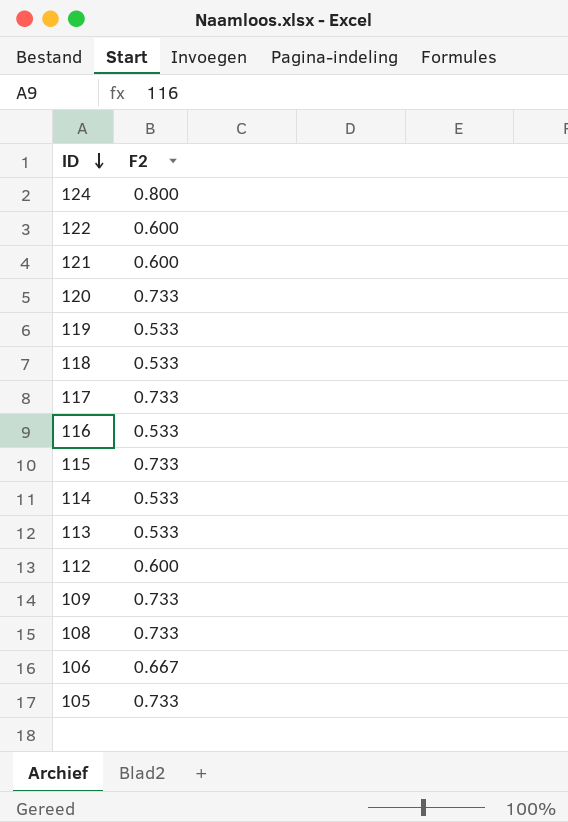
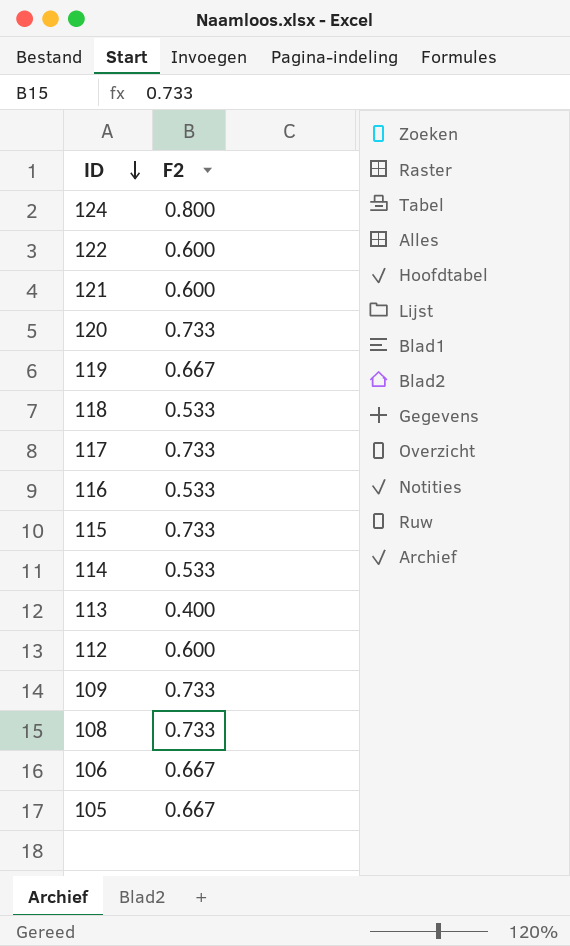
119 | F2: 0.533 -> 0.667
113 | F2: 0.533 -> 0.400
105 | F2: 0.733 -> 0.667

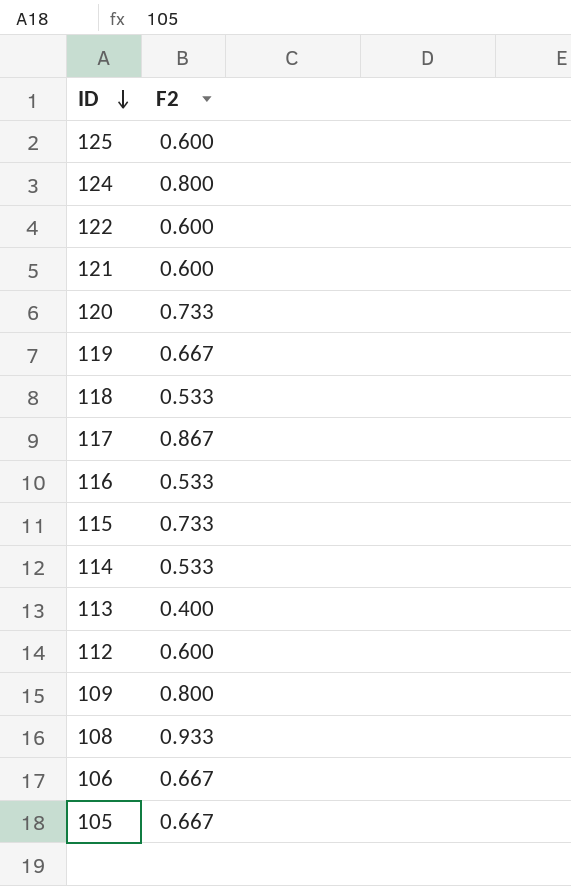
row 125: none -> 0.600
117 | F2: 0.733 -> 0.867
109 | F2: 0.733 -> 0.800
108 | F2: 0.733 -> 0.933

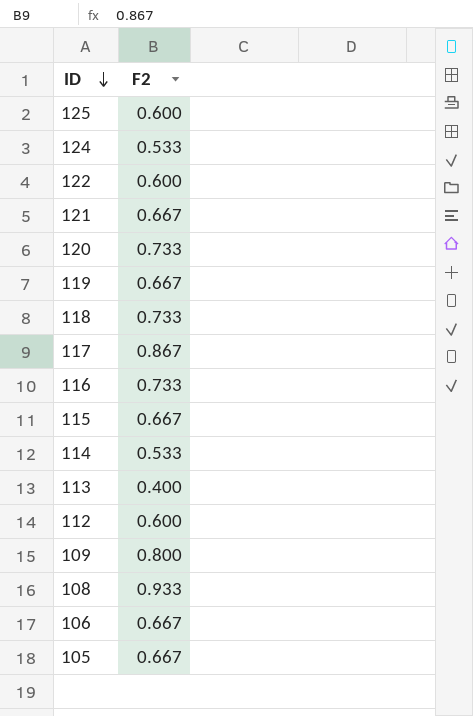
124 | F2: 0.800 -> 0.533
121 | F2: 0.600 -> 0.667
118 | F2: 0.533 -> 0.733
116 | F2: 0.533 -> 0.733
115 | F2: 0.733 -> 0.667

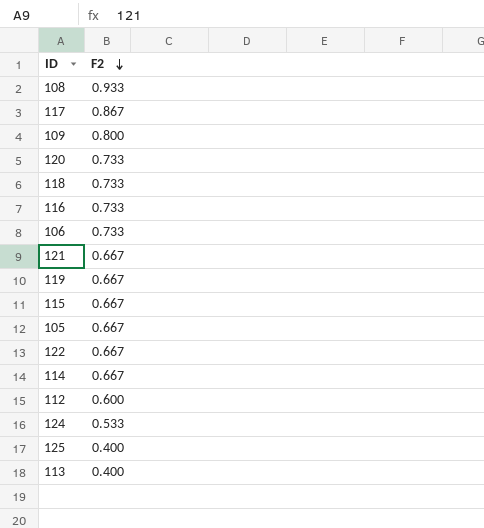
row order: ID descending -> F2 descending
106 | F2: 0.667 -> 0.733
122 | F2: 0.600 -> 0.667
114 | F2: 0.533 -> 0.667
125 | F2: 0.600 -> 0.400

